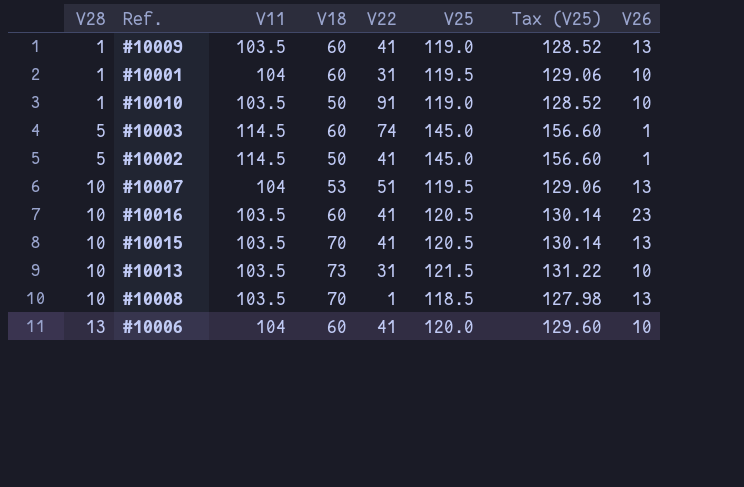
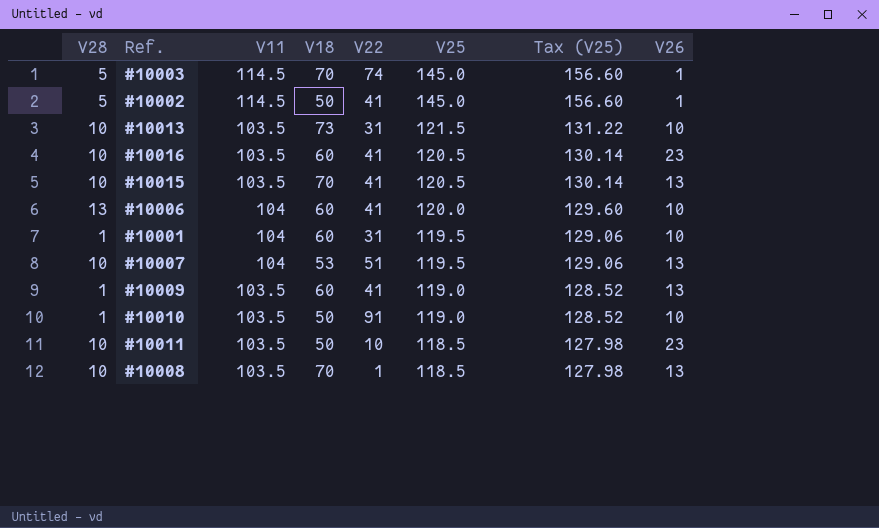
row order: V28 ascending -> V25 descending
#10003 | V18: 60 -> 70
row #10011: none -> 10 | 103.5 | 50 | 10 | 118.5 | 127.98 | 23

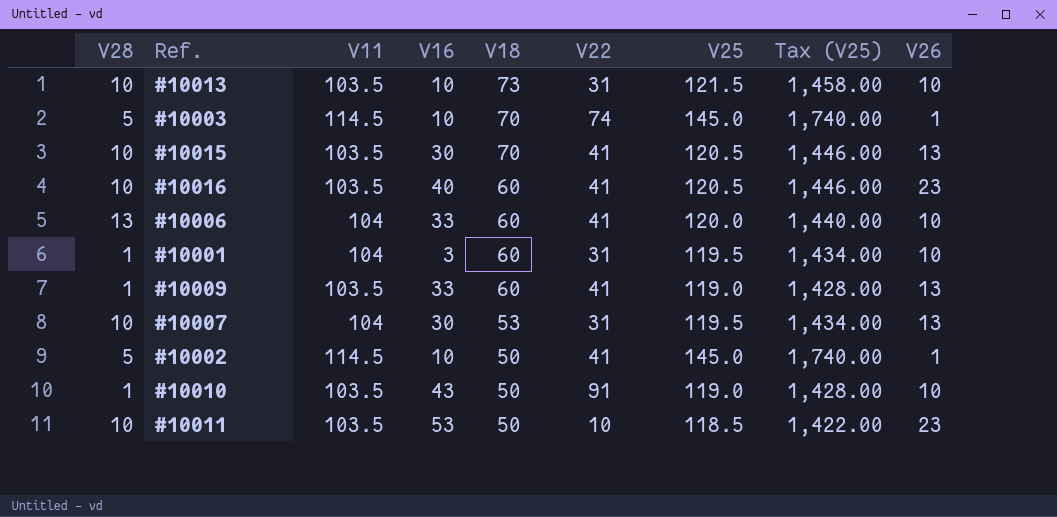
row order: V25 descending -> V18 descending
column V16 | position: none -> 4
column Tax (V25) | formula: [V25] * 1.08 -> [V25] * 12
row #10008: 10 | 103.5 | 70 | 1 | 118.5 | 127.98 | 13 -> none
#10007 | V22: 51 -> 31

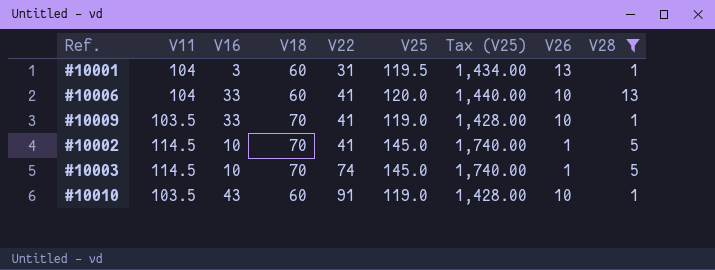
filter: none -> V28 != 10
row order: V18 descending -> V22 ascending
column V28 | position: 1 -> 9
#10001 | V26: 10 -> 13
#10009 | V18: 60 -> 70
#10009 | V26: 13 -> 10
#10002 | V18: 50 -> 70
#10010 | V18: 50 -> 60

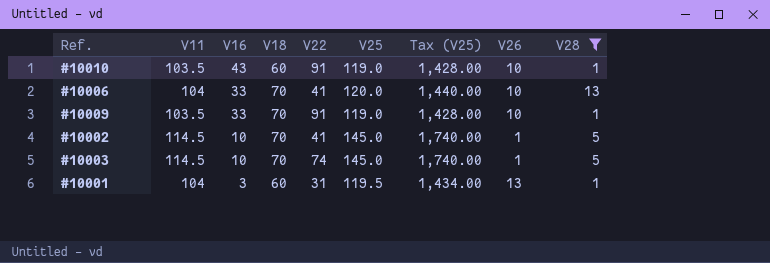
row order: V22 ascending -> V16 descending
#10006 | V18: 60 -> 70
#10009 | V22: 41 -> 91

